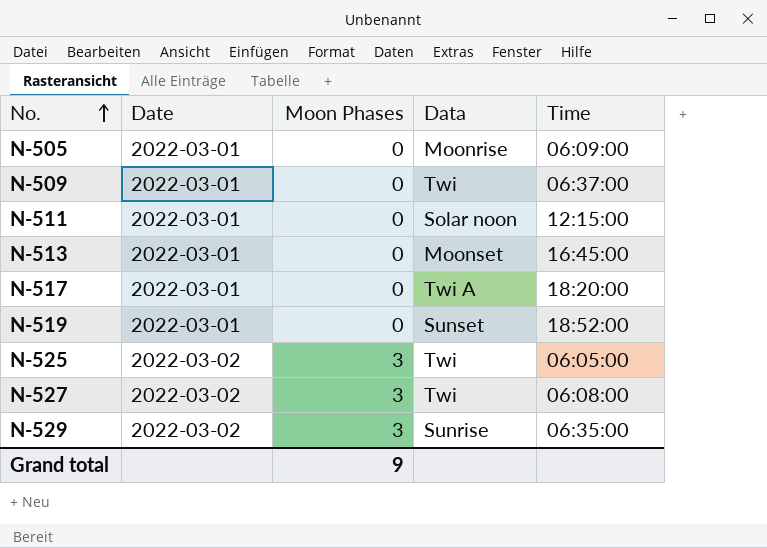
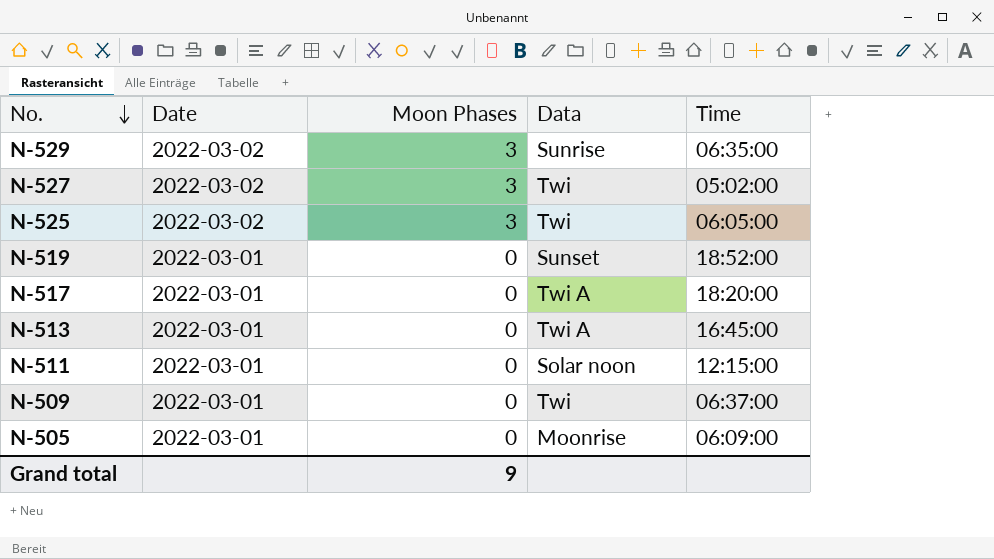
row order: No. ascending -> No. descending
N-527 | Time: 06:08:00 -> 05:02:00
N-513 | Data: Moonset -> Twi A

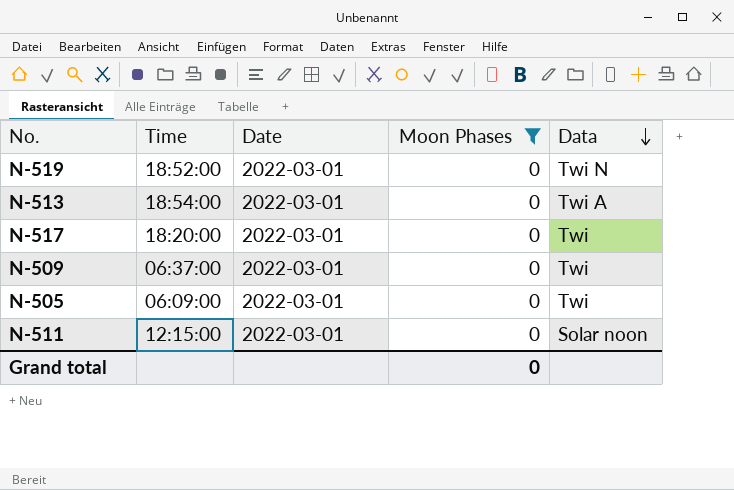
filter: none -> Moon Phases = 0
row order: No. descending -> Data descending
column Time | position: 5 -> 2
N-519 | Data: Sunset -> Twi N
N-513 | Time: 16:45:00 -> 18:54:00
N-517 | Data: Twi A -> Twi
N-505 | Data: Moonrise -> Twi
Grand total | Moon Phases: 9 -> 0

